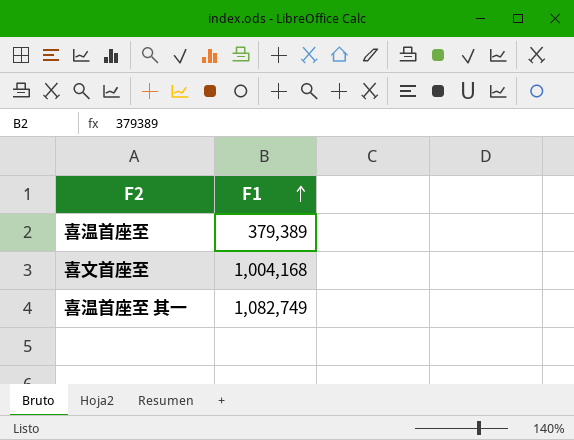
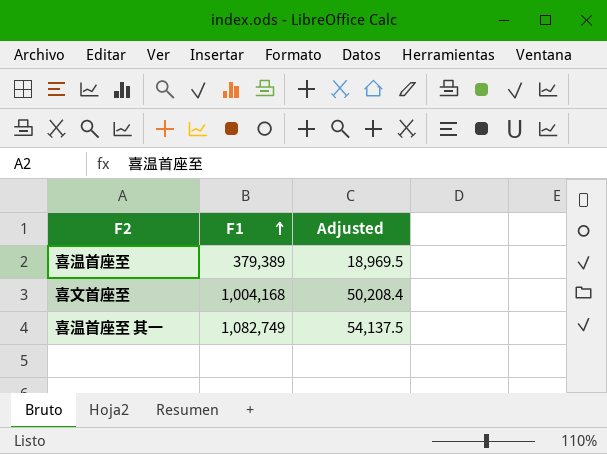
column Adjusted | formula: none -> [F1] * 0.05

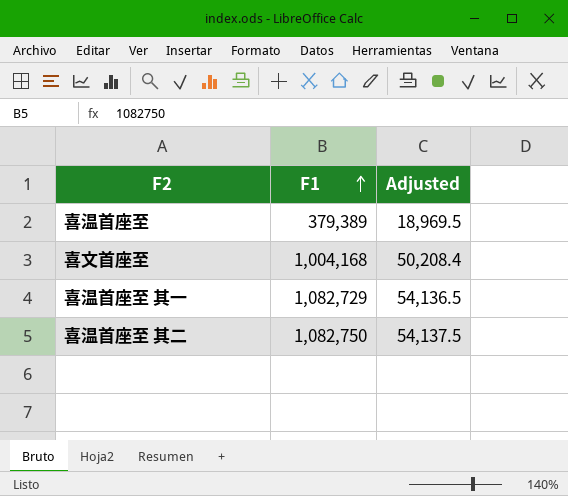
喜温首座至 其一 | F1: 1,082,749 -> 1,082,729
喜温首座至 其一 | Adjusted: 54,137.5 -> 54,136.5
row 喜温首座至 其二: none -> 1,082,750 | 54,137.5

